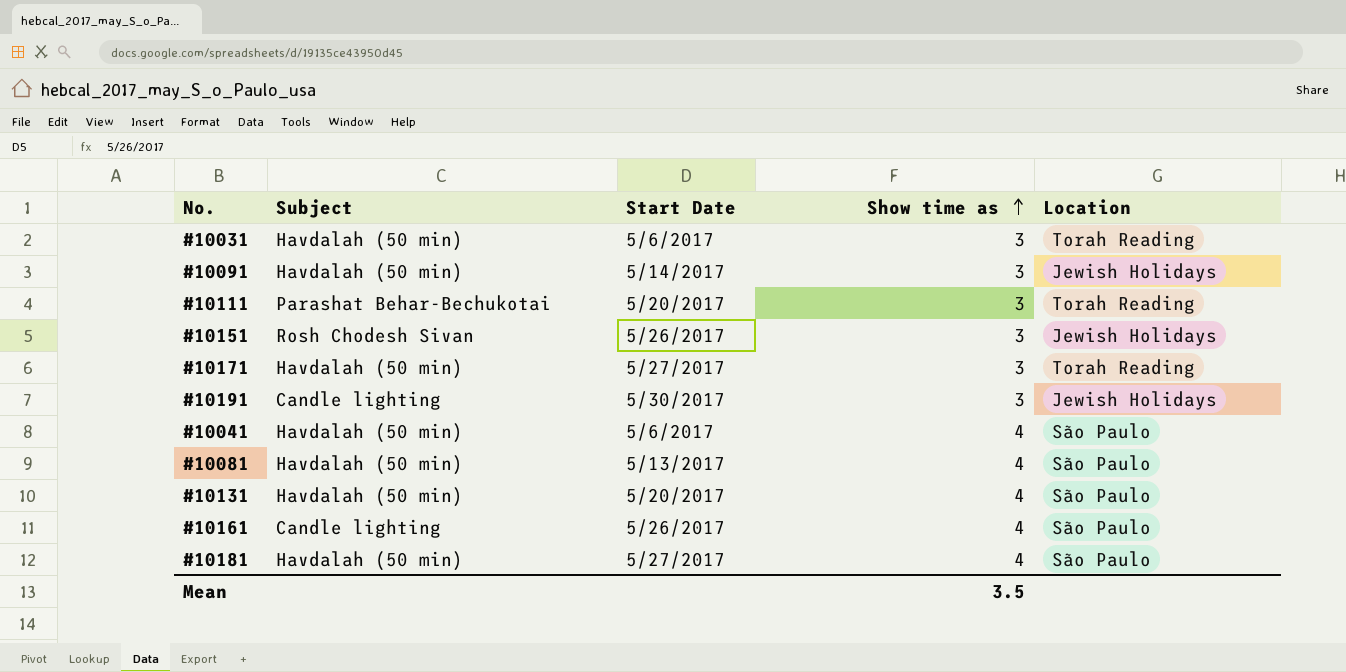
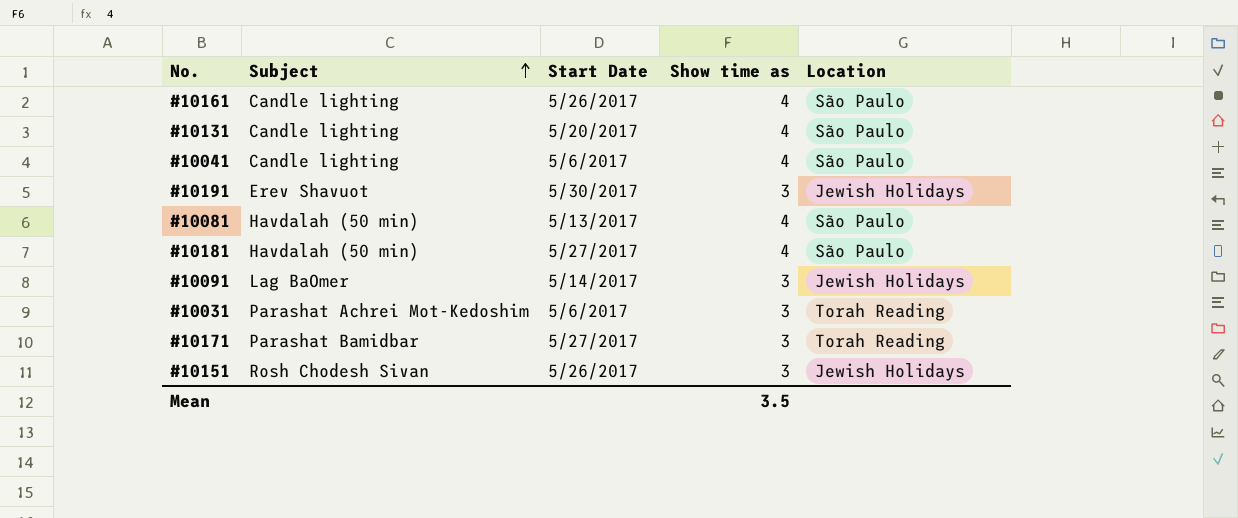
row order: Show time as ascending -> Subject ascending
row #10111: Parashat Behar-Bechukotai | 5/20/2017 | 3 | Torah Reading -> none
#10131 | Subject: Havdalah (50 min) -> Candle lighting
#10041 | Subject: Havdalah (50 min) -> Candle lighting
#10191 | Subject: Candle lighting -> Erev Shavuot
#10091 | Subject: Havdalah (50 min) -> Lag BaOmer
#10031 | Subject: Havdalah (50 min) -> Parashat Achrei Mot-Kedoshim
#10171 | Subject: Havdalah (50 min) -> Parashat Bamidbar

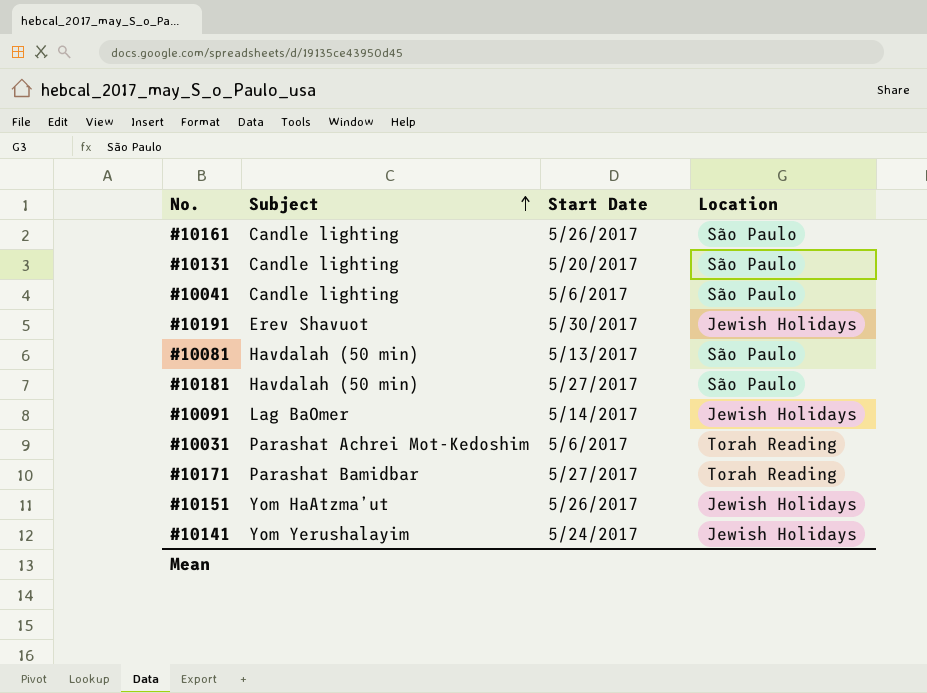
column Show time as | position: 4 -> none
#10151 | Subject: Rosh Chodesh Sivan -> Yom HaAtzma’ut
row #10141: none -> Yom Yerushalayim | 5/24/2017 | Jewish Holidays

